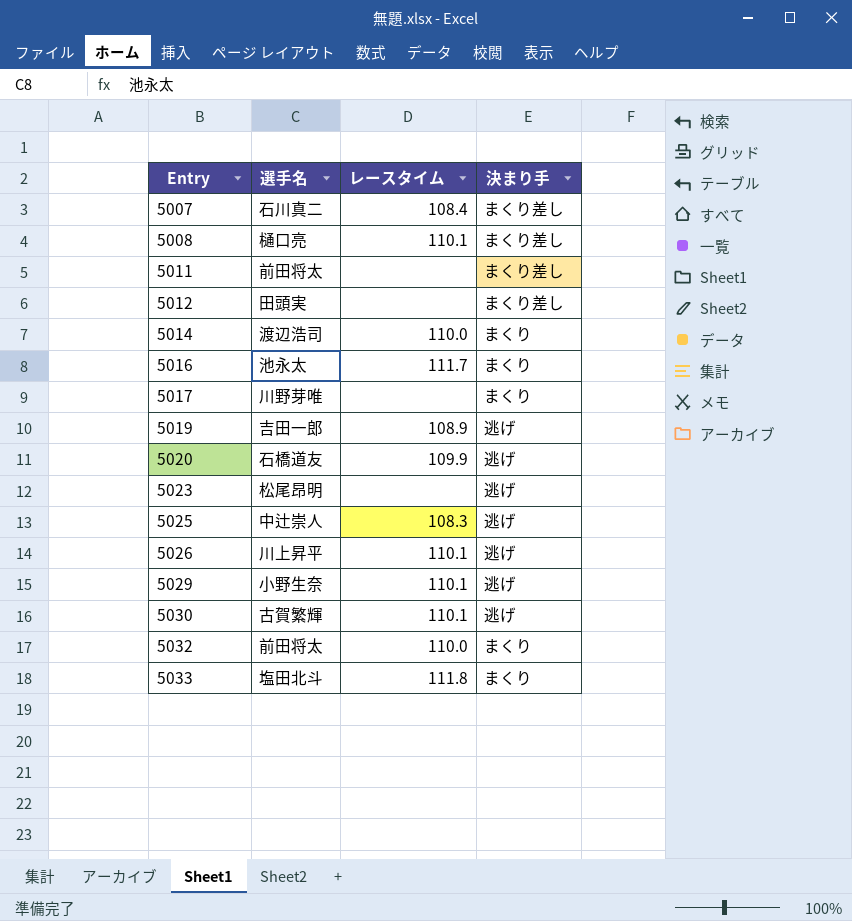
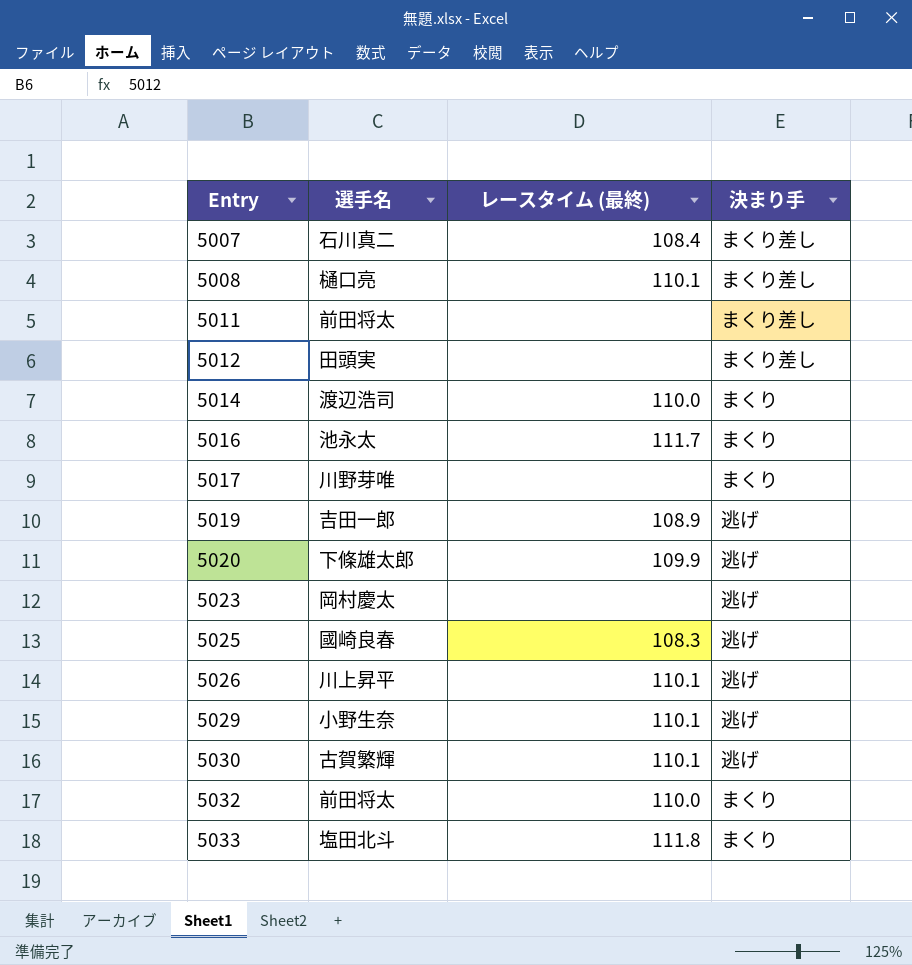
column name: レースタイム -> レースタイム (最終)
5020 | 選手名: 石橋道友 -> 下條雄太郎
5023 | 選手名: 松尾昂明 -> 岡村慶太
5025 | 選手名: 中辻崇人 -> 國崎良春

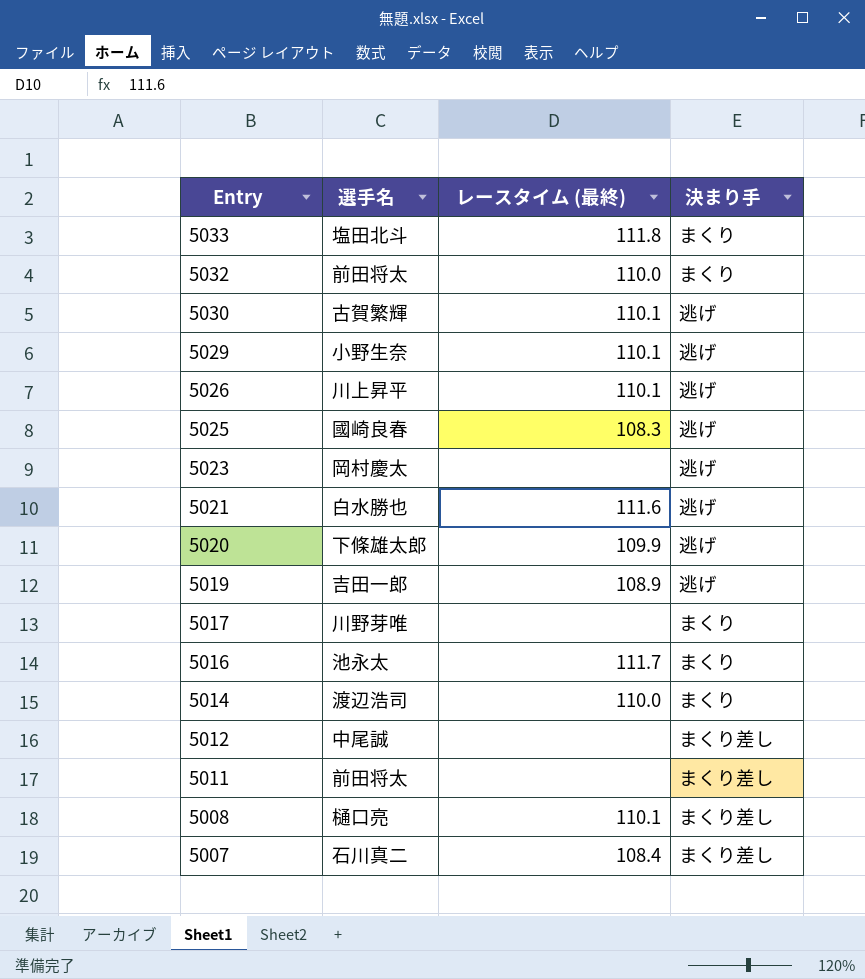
row order: Entry ascending -> Entry descending
row 5021: none -> 白水勝也 | 111.6 | 逃げ
5012 | 選手名: 田頭実 -> 中尾誠

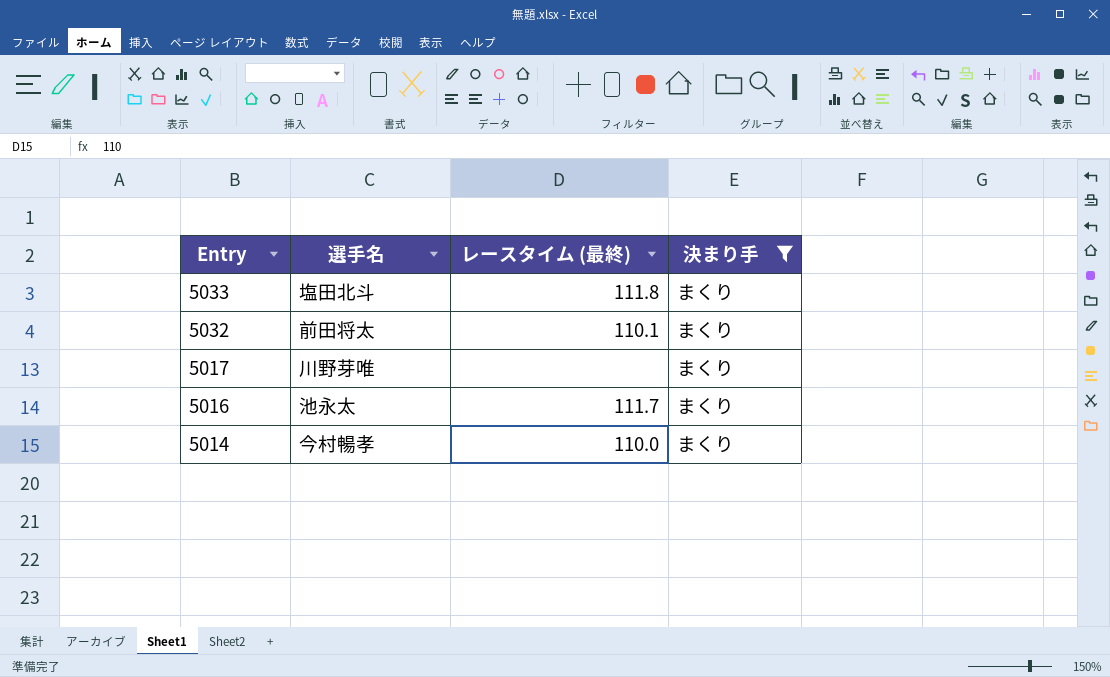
filter: none -> 決まり手 = まくり
5032 | レースタイム (最終): 110.0 -> 110.1
5014 | 選手名: 渡辺浩司 -> 今村暢孝

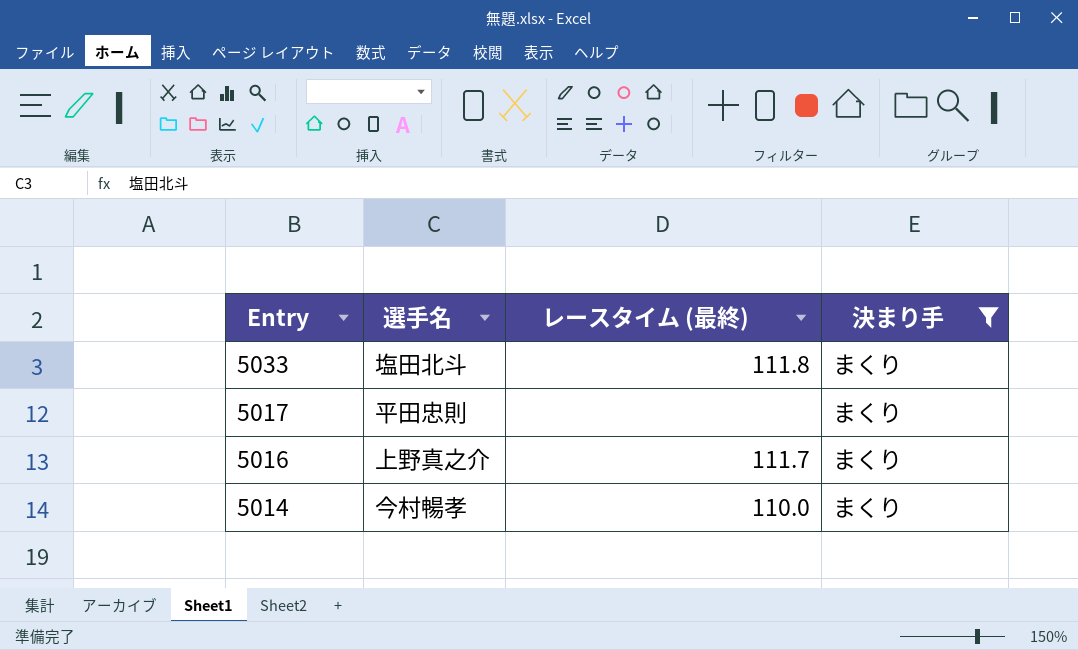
row 5032: 前田将太 | 110.1 | まくり -> none
5017 | 選手名: 川野芽唯 -> 平田忠則
5016 | 選手名: 池永太 -> 上野真之介

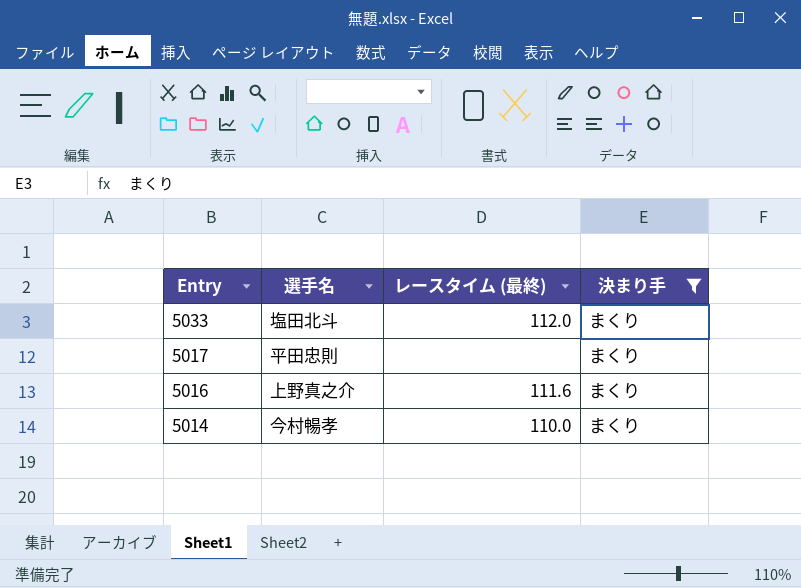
5033 | レースタイム (最終): 111.8 -> 112.0
5016 | レースタイム (最終): 111.7 -> 111.6

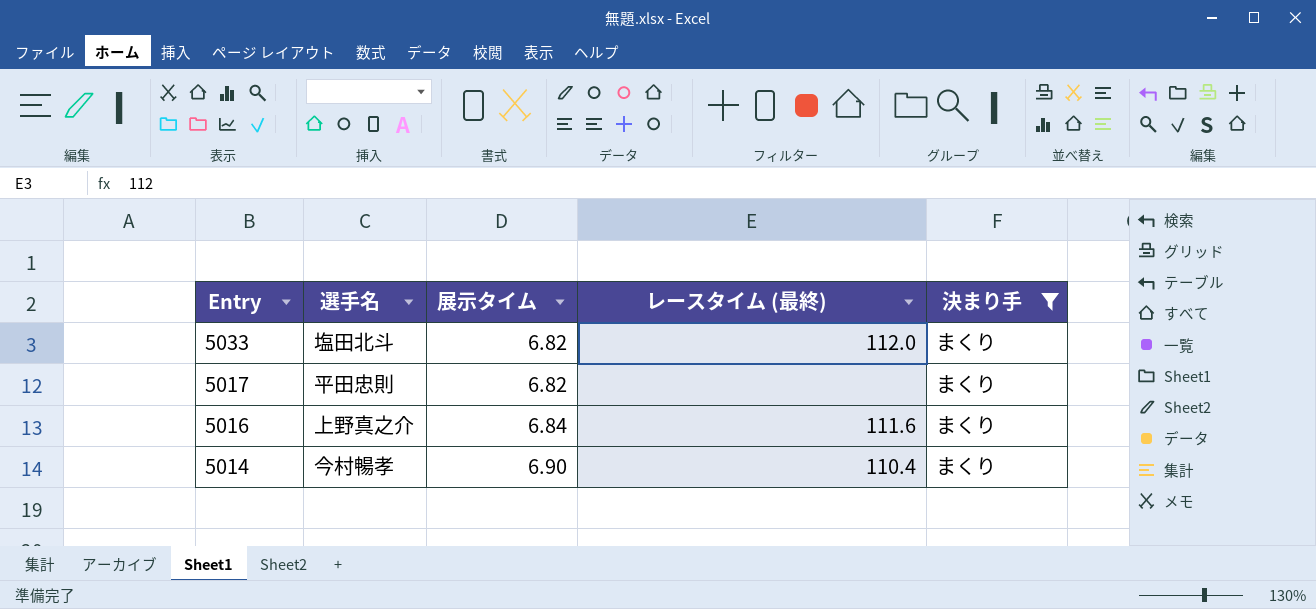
column 展示タイム | position: none -> 3
5014 | レースタイム (最終): 110.0 -> 110.4

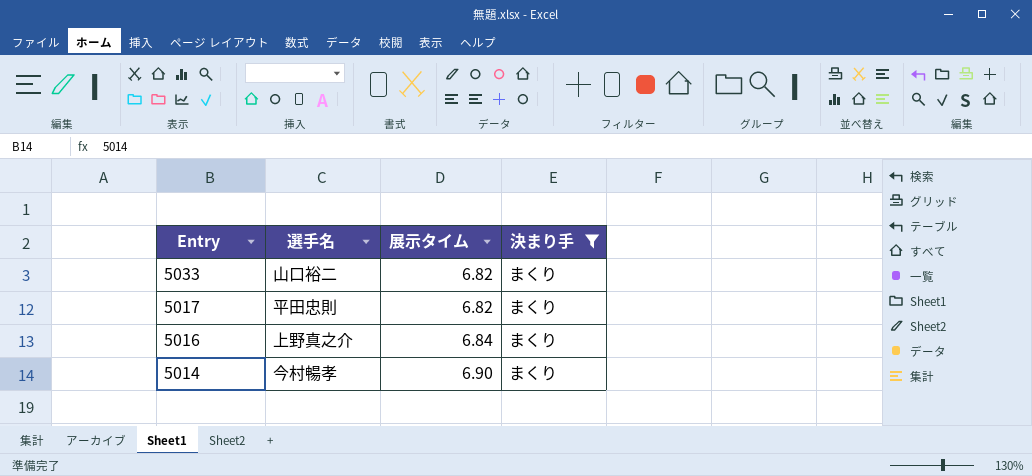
column レースタイム (最終) | position: 4 -> none
5033 | 選手名: 塩田北斗 -> 山口裕二

